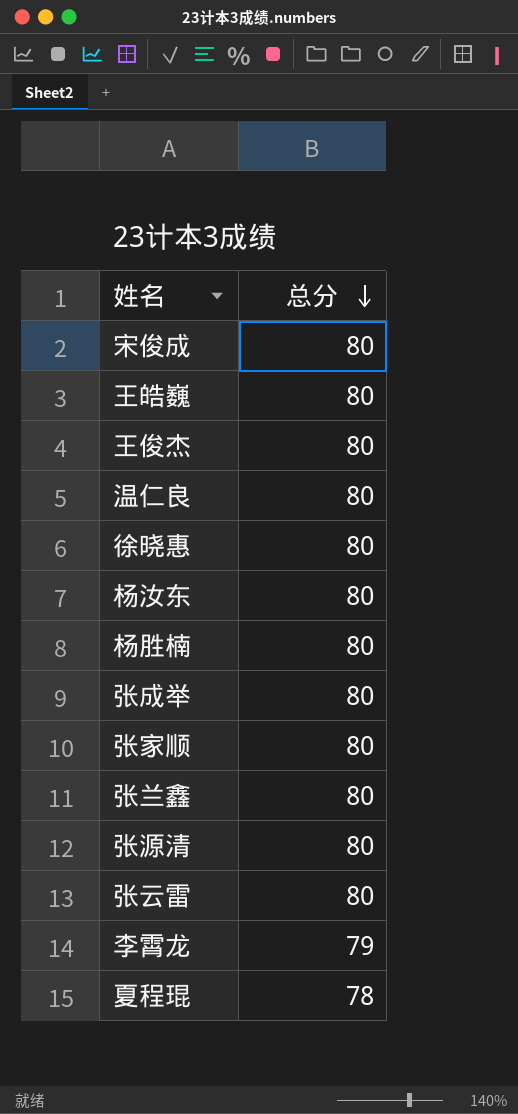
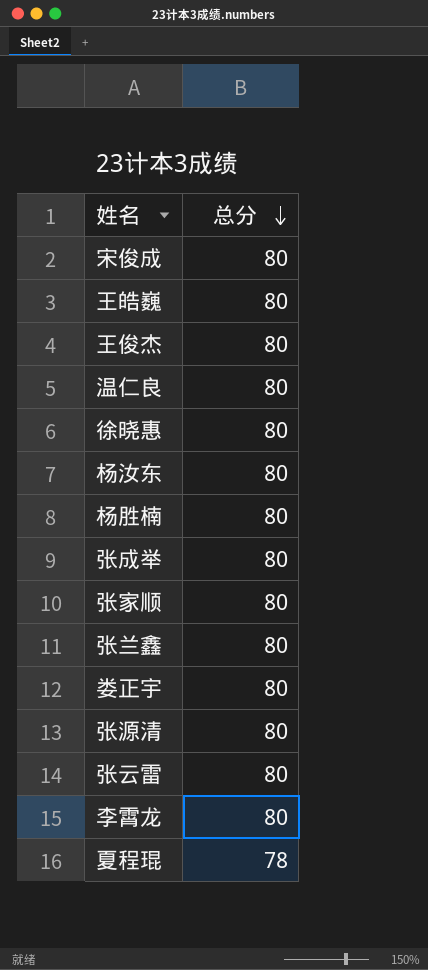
row 娄正宇: none -> 80
李霄龙 | 总分: 79 -> 80

